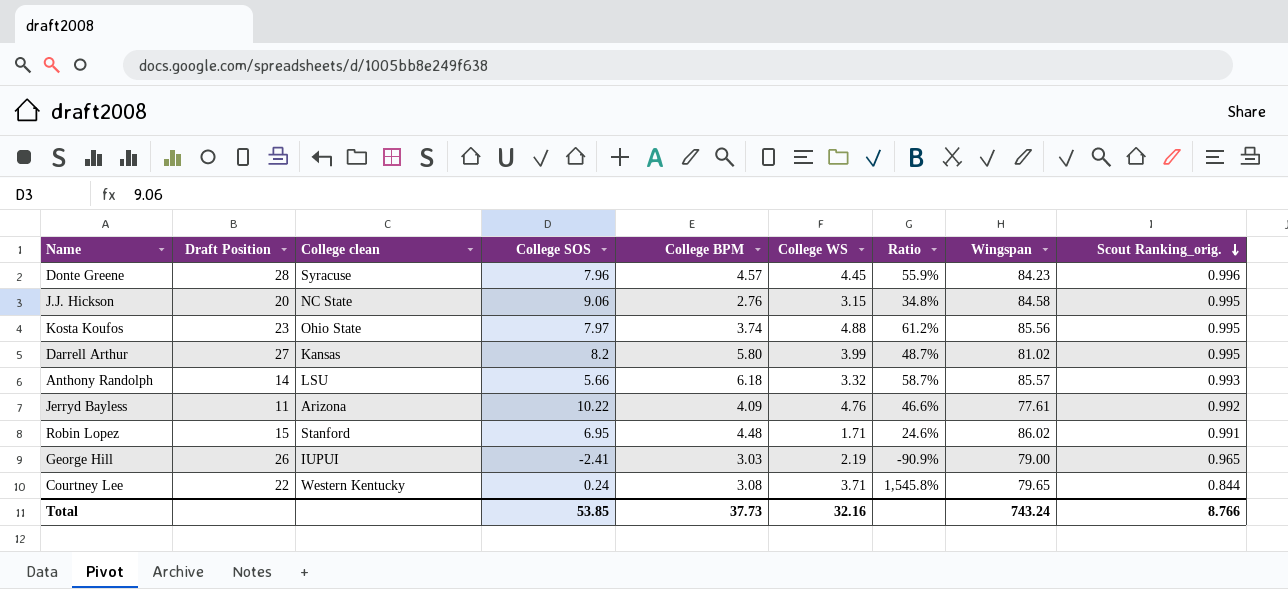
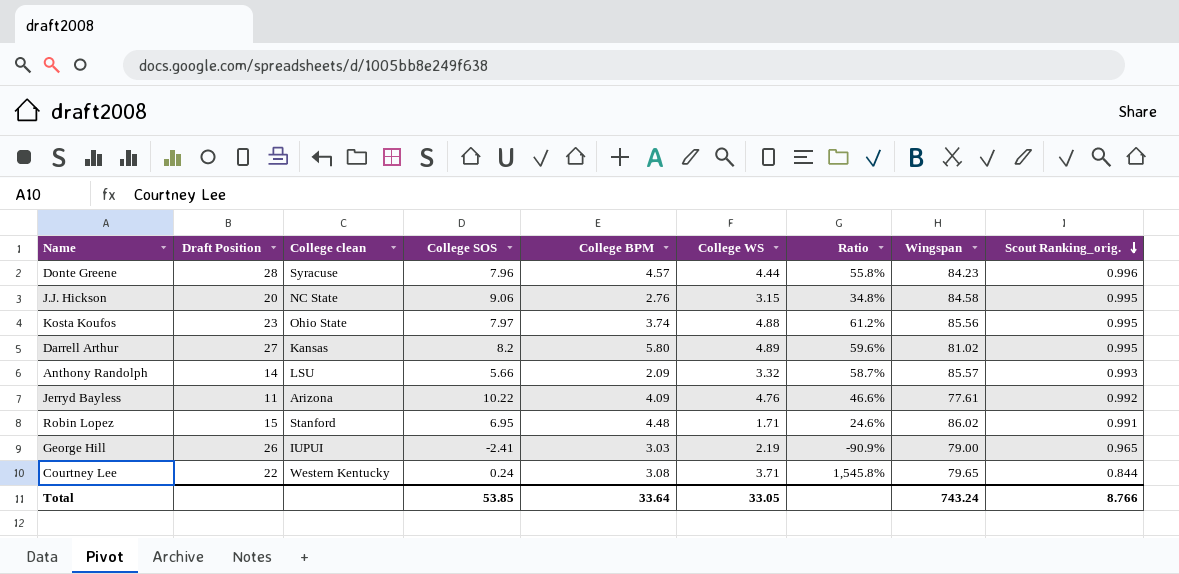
Donte Greene | College WS: 4.45 -> 4.44
Donte Greene | Ratio: 55.9% -> 55.8%
Darrell Arthur | College WS: 3.99 -> 4.89
Darrell Arthur | Ratio: 48.7% -> 59.6%
Anthony Randolph | College BPM: 6.18 -> 2.09
Total | College BPM: 37.73 -> 33.64
Total | College WS: 32.16 -> 33.05

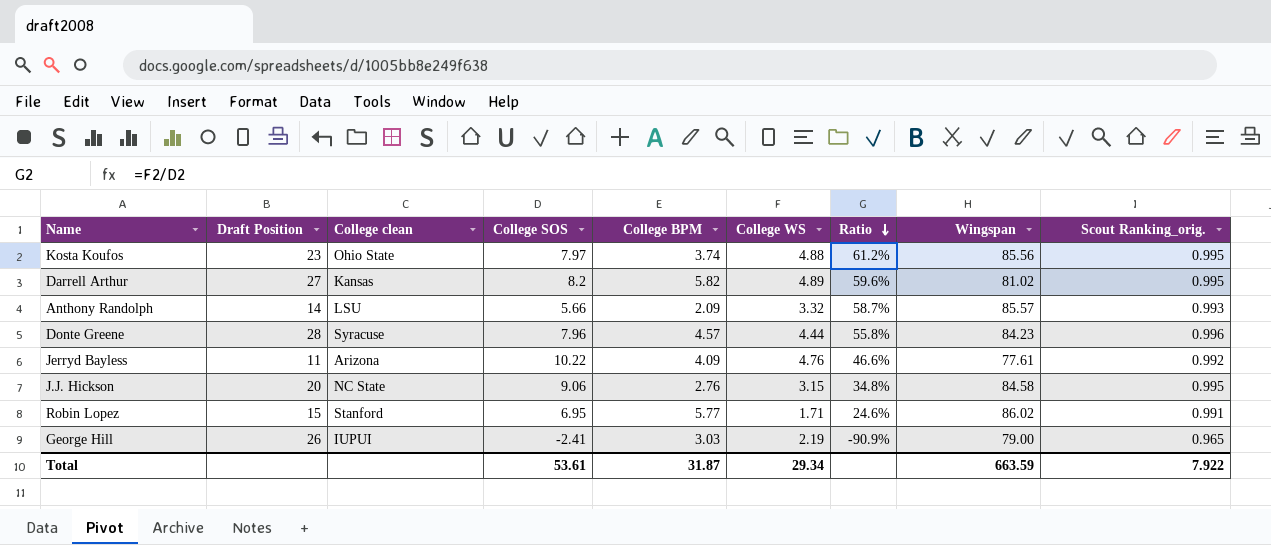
row order: Scout Ranking_orig. descending -> Ratio descending
row Courtney Lee: 22 | Western Kentucky | 0.24 | 3.08 | 3.71 | 1,545.8% | 79.65 | 0.844 -> none
Darrell Arthur | College BPM: 5.80 -> 5.82
Robin Lopez | College BPM: 4.48 -> 5.77
Total | College SOS: 53.85 -> 53.61
Total | College BPM: 33.64 -> 31.87
Total | College WS: 33.05 -> 29.34
Total | Wingspan: 743.24 -> 663.59
Total | Scout Ranking_orig.: 8.766 -> 7.922

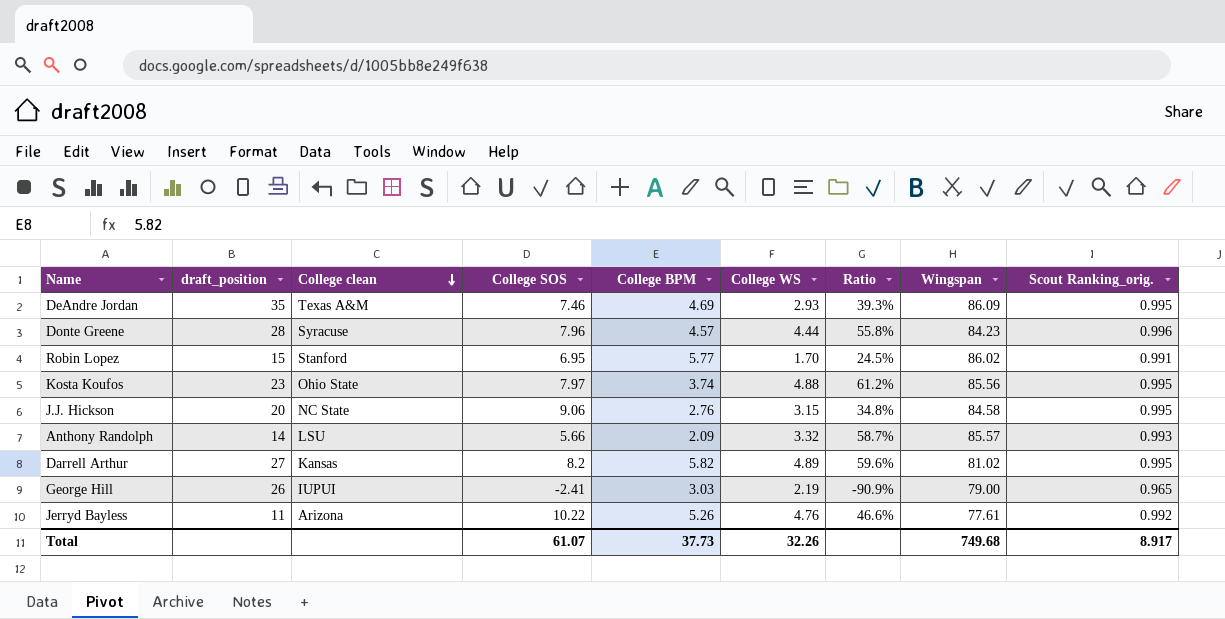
row order: Ratio descending -> College clean descending
column name: Draft Position -> draft_position
row DeAndre Jordan: none -> 35 | Texas A&M | 7.46 | 4.69 | 2.93 | 39.3% | 86.09 | 0.995
Robin Lopez | College WS: 1.71 -> 1.70
Robin Lopez | Ratio: 24.6% -> 24.5%
Jerryd Bayless | College BPM: 4.09 -> 5.26
Total | College SOS: 53.61 -> 61.07
Total | College BPM: 31.87 -> 37.73
Total | College WS: 29.34 -> 32.26
Total | Wingspan: 663.59 -> 749.68
Total | Scout Ranking_orig.: 7.922 -> 8.917

